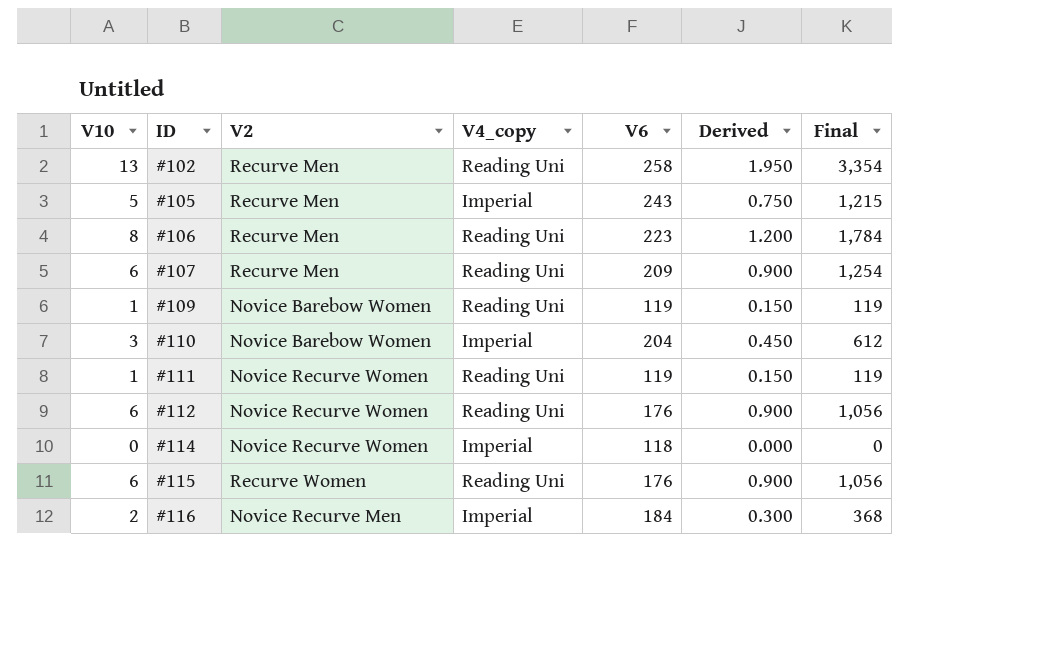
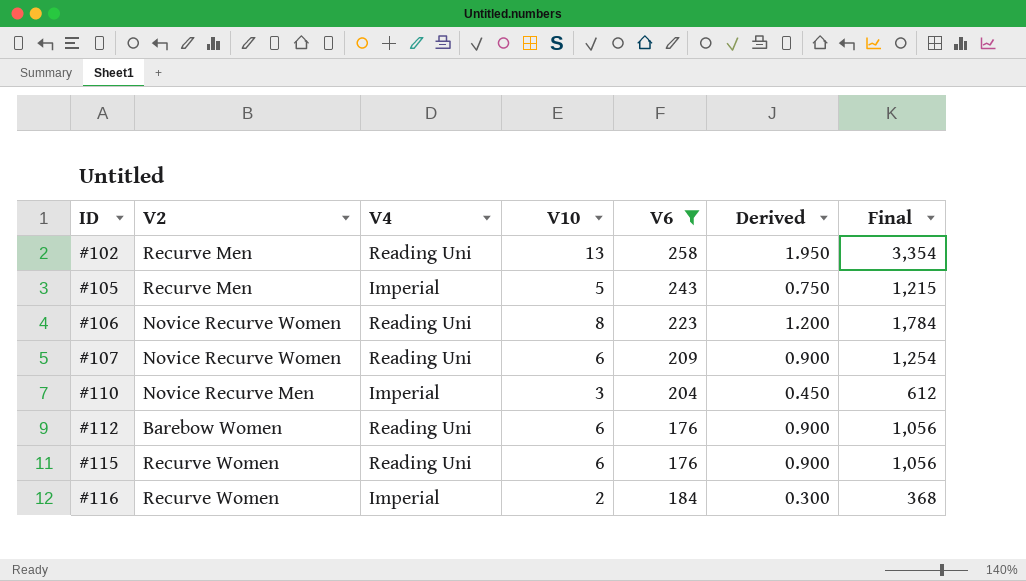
filter: none -> V6 >= 176
column name: V4_copy -> V4
column V10 | position: 1 -> 4
#106 | V2: Recurve Men -> Novice Recurve Women
#107 | V2: Recurve Men -> Novice Recurve Women
#110 | V2: Novice Barebow Women -> Novice Recurve Men
#112 | V2: Novice Recurve Women -> Barebow Women
#116 | V2: Novice Recurve Men -> Recurve Women

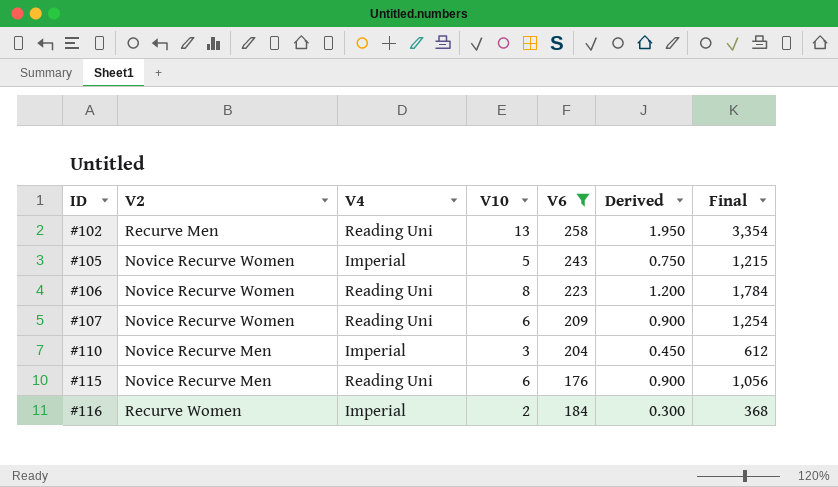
row #112: Barebow Women | Reading Uni | 6 | 176 | 0.900 | 1,056 -> none
#105 | V2: Recurve Men -> Novice Recurve Women
#115 | V2: Recurve Women -> Novice Recurve Men

